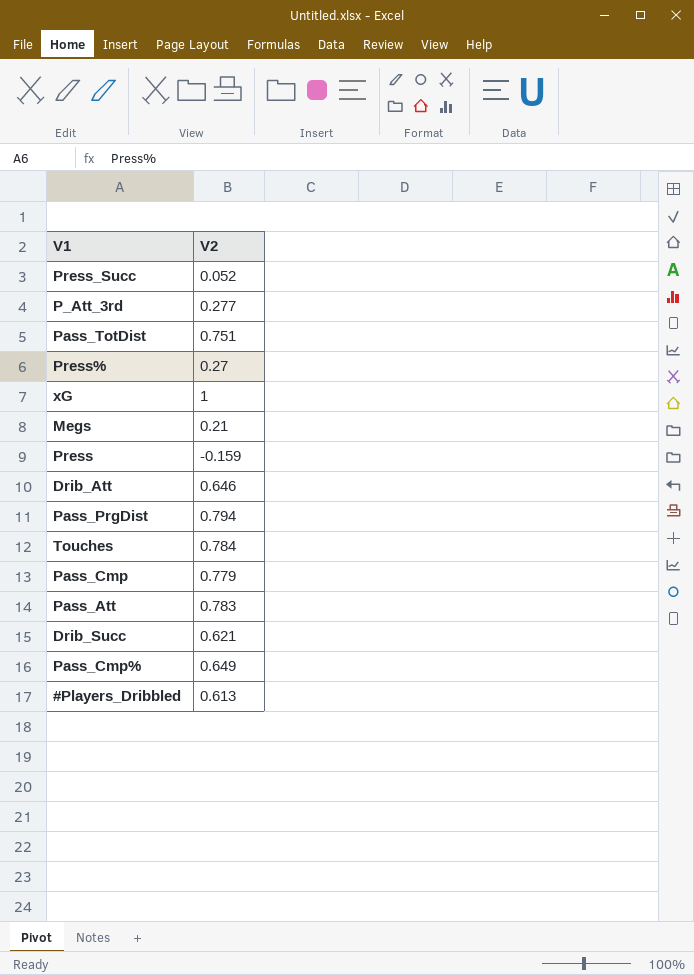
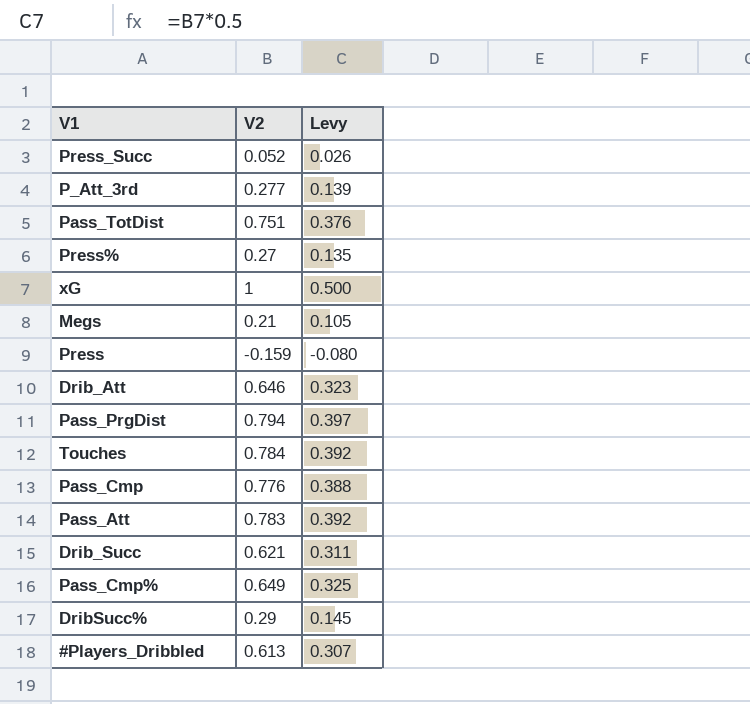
column Levy | formula: none -> [V2] * 0.5
Pass_Cmp | V2: 0.779 -> 0.776
row DribSucc%: none -> 0.29 | 0.145

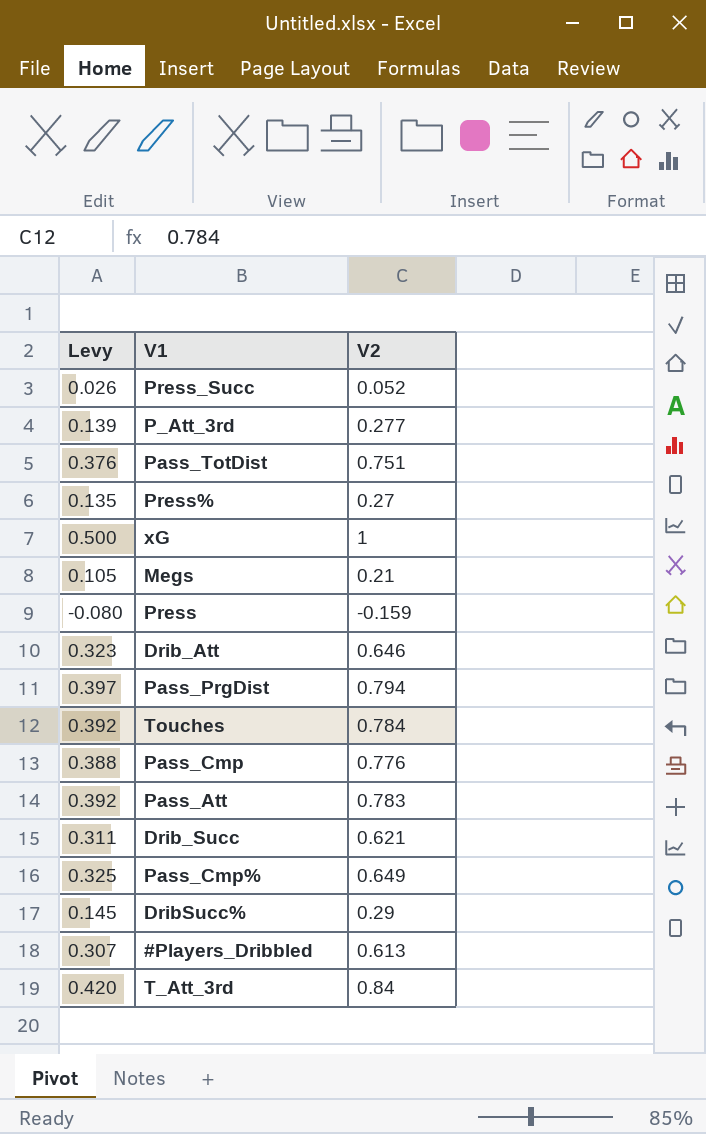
column Levy | position: 3 -> 1
row T_Att_3rd: none -> 0.420 | 0.84

